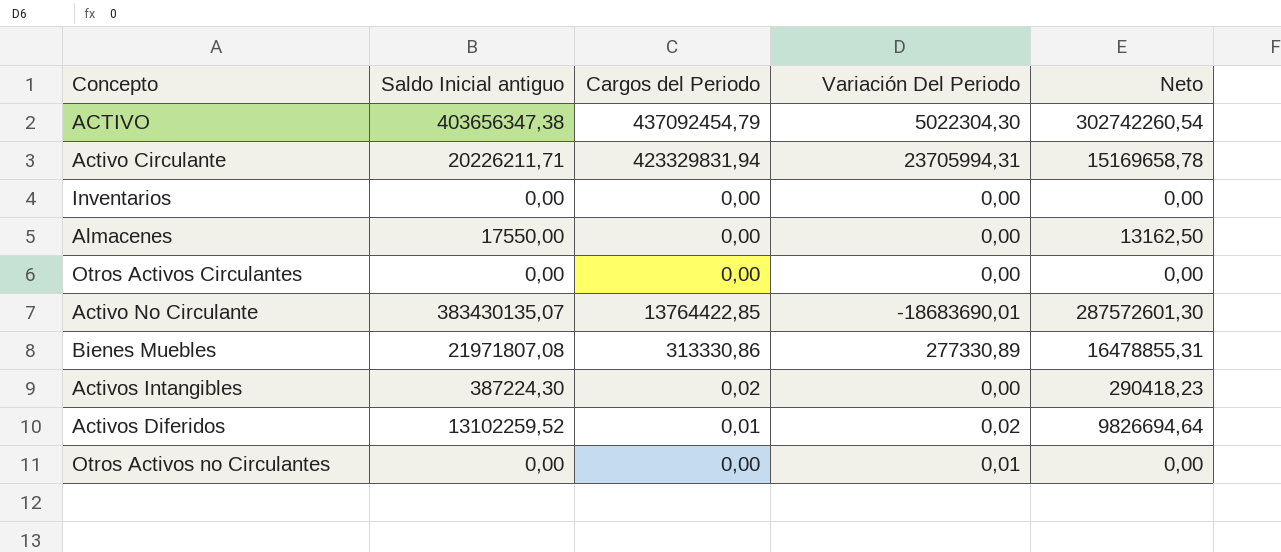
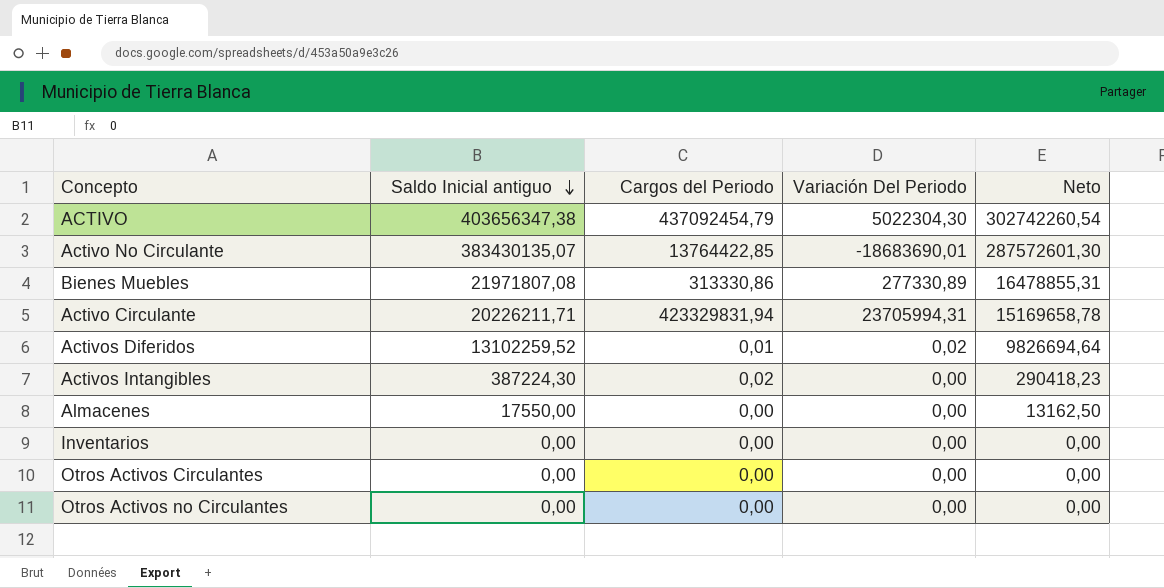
row order: none -> Saldo Inicial antiguo descending
Otros Activos no Circulantes | Variación Del Periodo: 0,01 -> 0,00

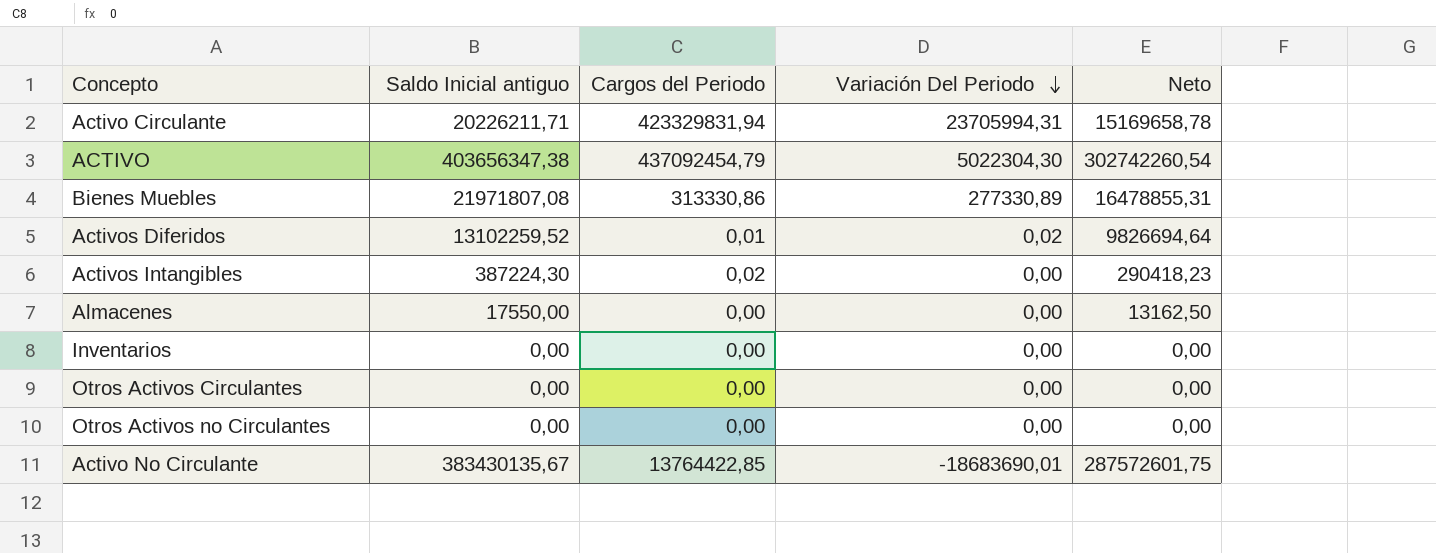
row order: Saldo Inicial antiguo descending -> Variación Del Periodo descending
Activo No Circulante | Saldo Inicial antiguo: 383430135,07 -> 383430135,67
Activo No Circulante | Neto: 287572601,30 -> 287572601,75

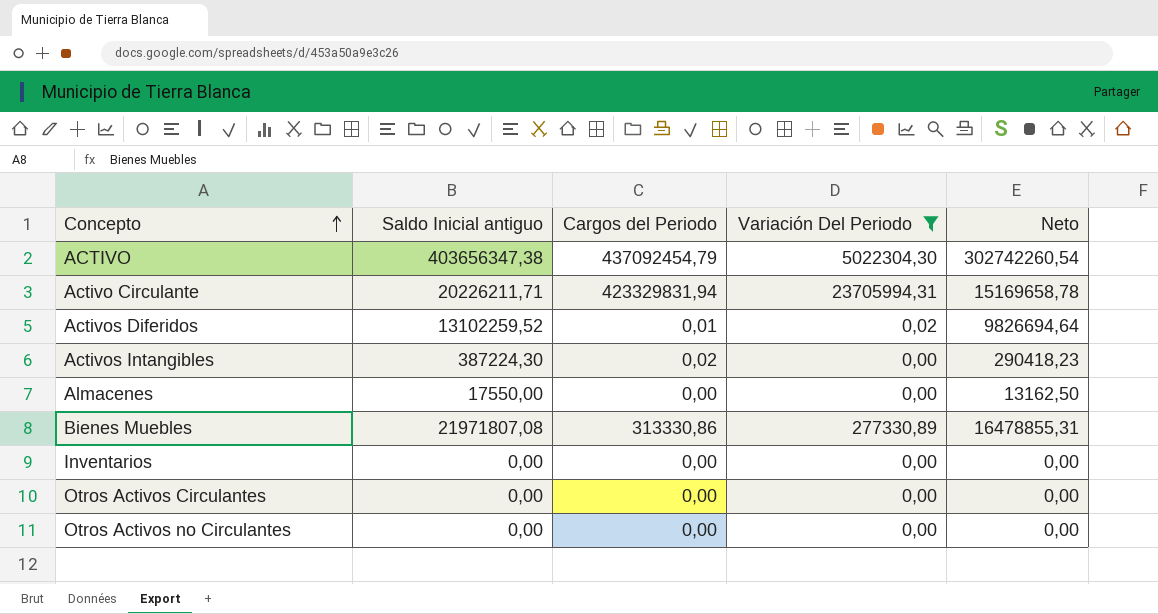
filter: none -> Variación Del Periodo != -18683690,01
row order: Variación Del Periodo descending -> Concepto ascending

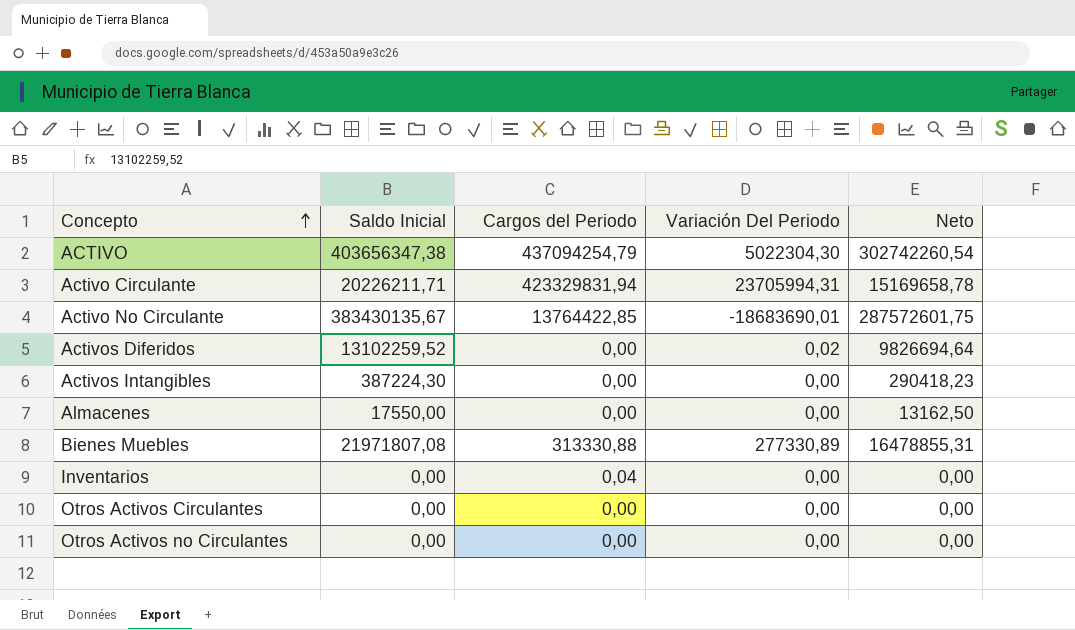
filter: Variación Del Periodo != -18683690,01 -> none
column name: Saldo Inicial antiguo -> Saldo Inicial
ACTIVO | Cargos del Periodo: 437092454,79 -> 437094254,79
Activos Diferidos | Cargos del Periodo: 0,01 -> 0,00
Activos Intangibles | Cargos del Periodo: 0,02 -> 0,00
Bienes Muebles | Cargos del Periodo: 313330,86 -> 313330,88
Inventarios | Cargos del Periodo: 0,00 -> 0,04

